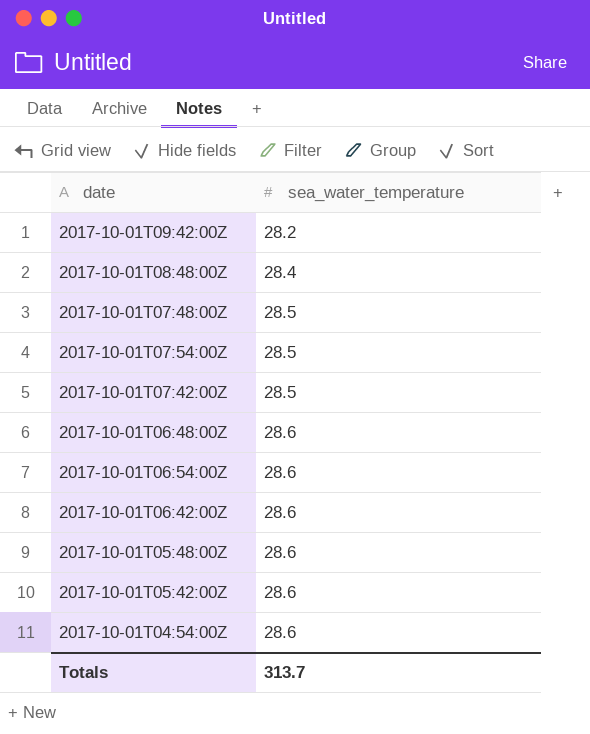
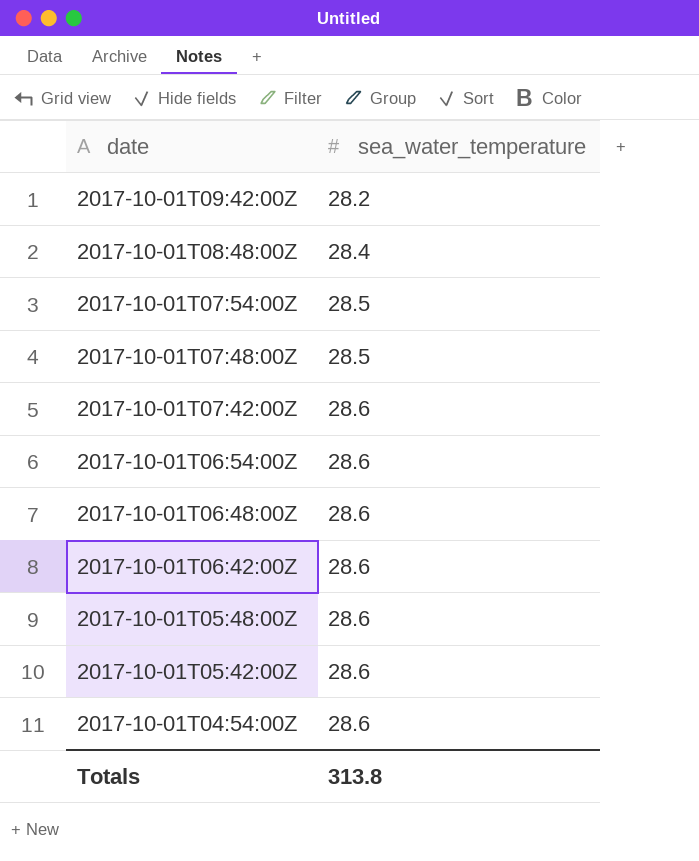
row order: sea_water_temperature ascending -> date descending
2017-10-01T07:42:00Z | sea_water_temperature: 28.5 -> 28.6
Totals | sea_water_temperature: 313.7 -> 313.8

